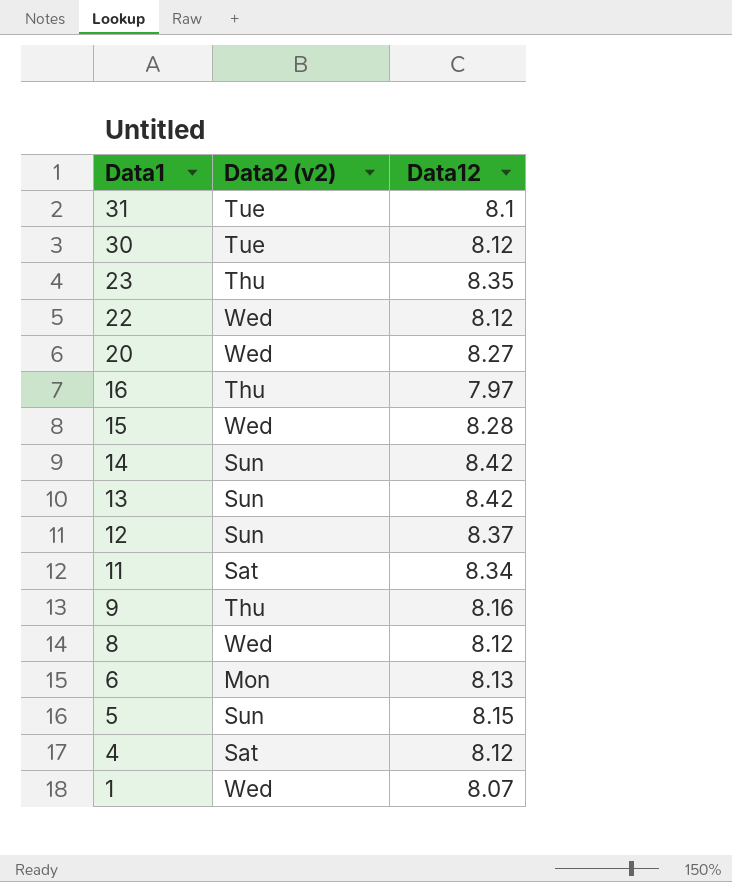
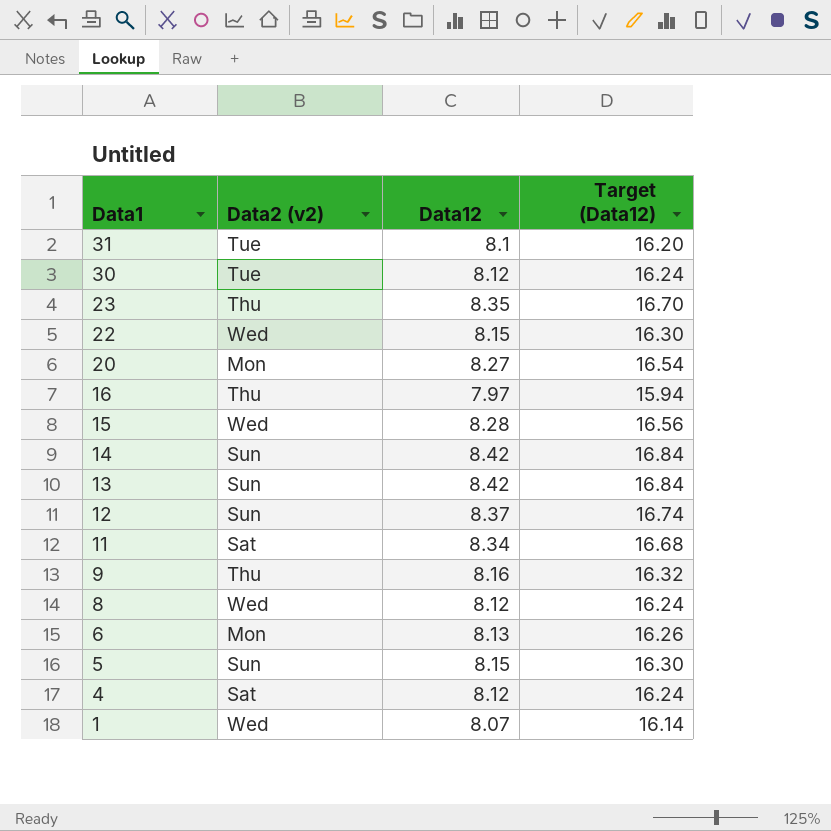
column Target (Data12) | formula: none -> [Data12] * 2
22 | Data12: 8.12 -> 8.15
20 | Data2 (v2): Wed -> Mon

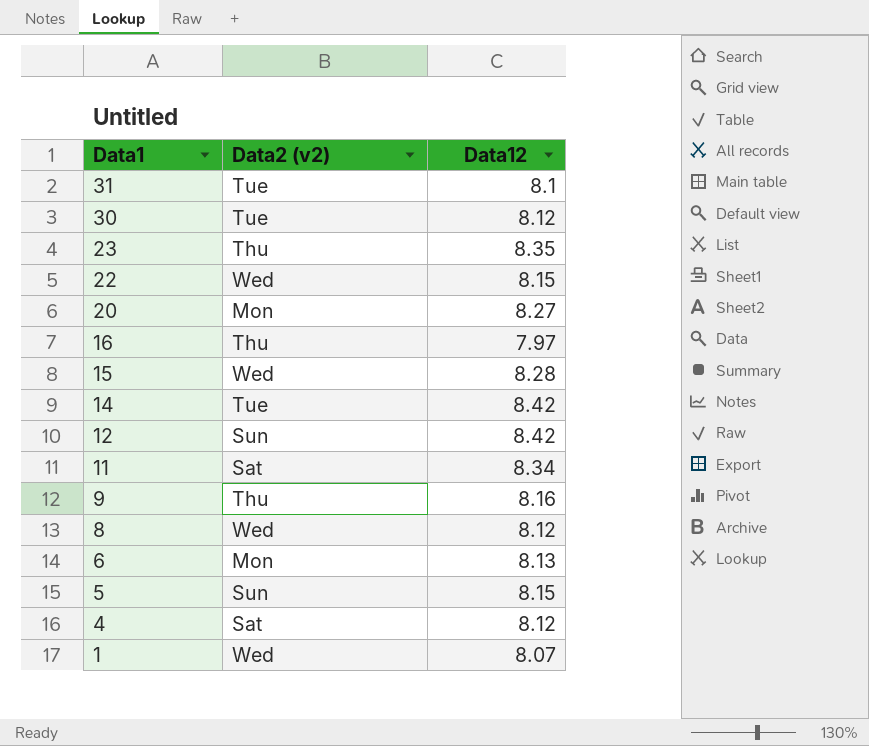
column Target (Data12) | formula: [Data12] * 2 -> none
row 13: Sun | 8.42 | 16.84 -> none
14 | Data2 (v2): Sun -> Tue
12 | Data12: 8.37 -> 8.42

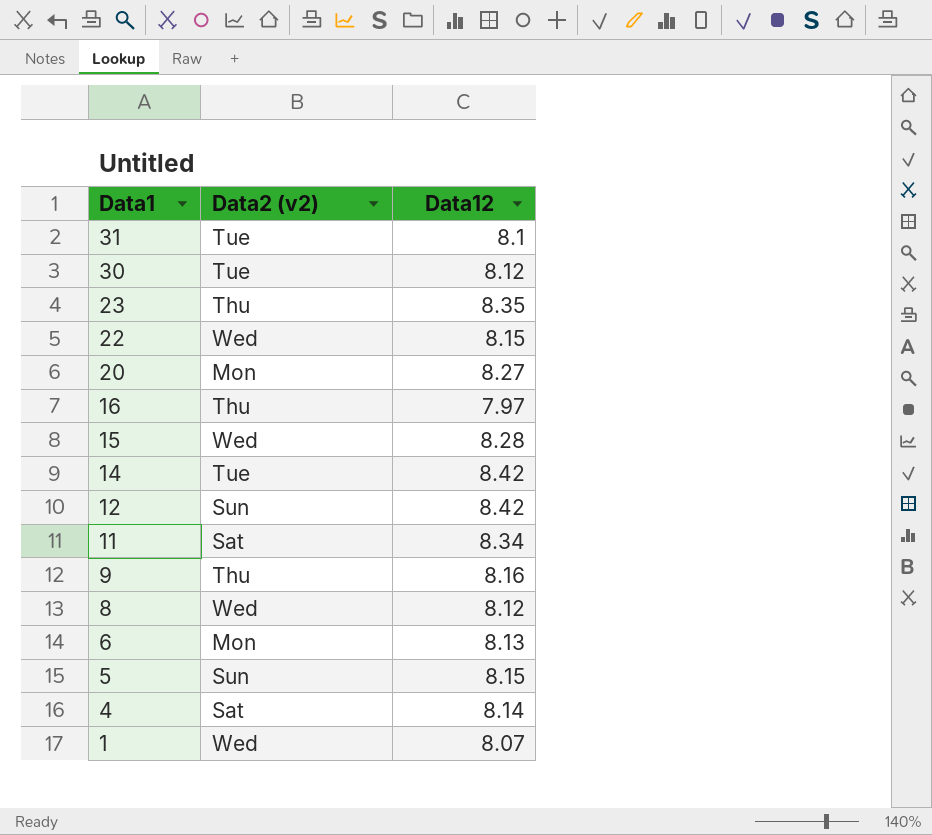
4 | Data12: 8.12 -> 8.14

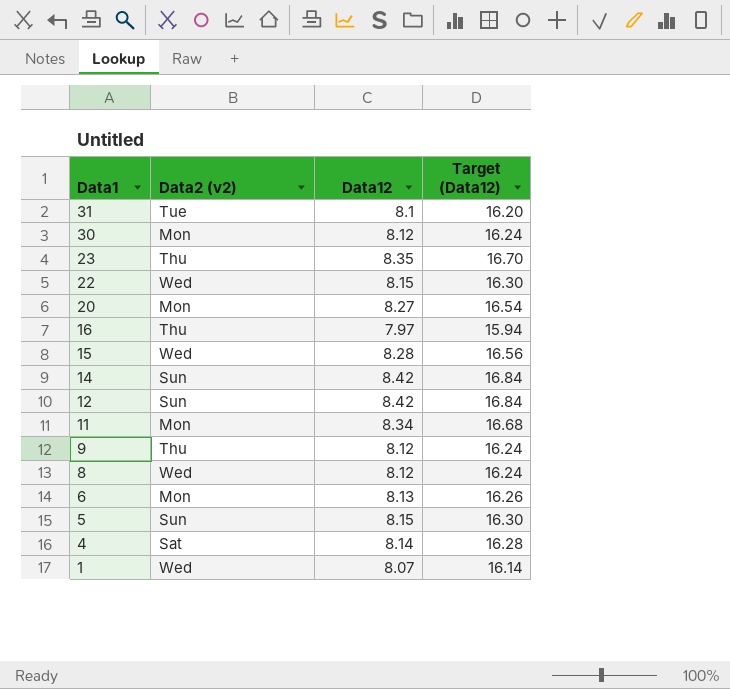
column Target (Data12) | formula: none -> [Data12] * 2
30 | Data2 (v2): Tue -> Mon
14 | Data2 (v2): Tue -> Sun
11 | Data2 (v2): Sat -> Mon
9 | Data12: 8.16 -> 8.12

